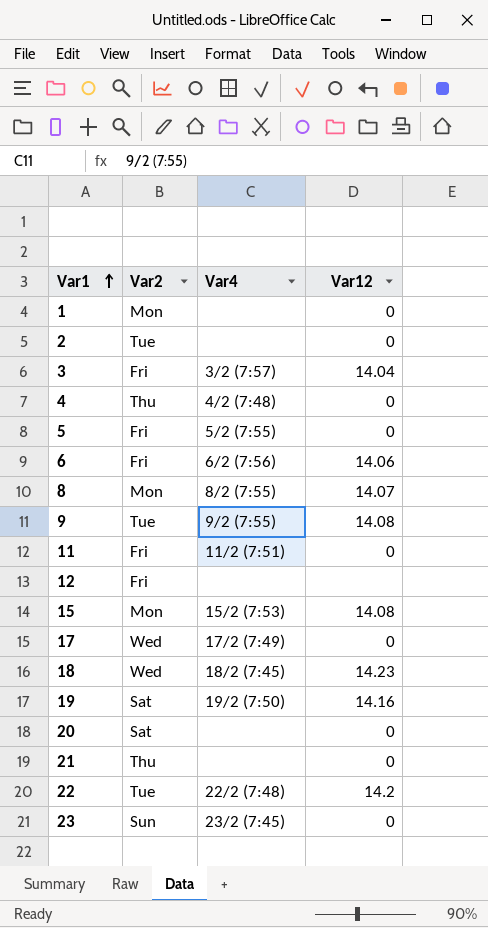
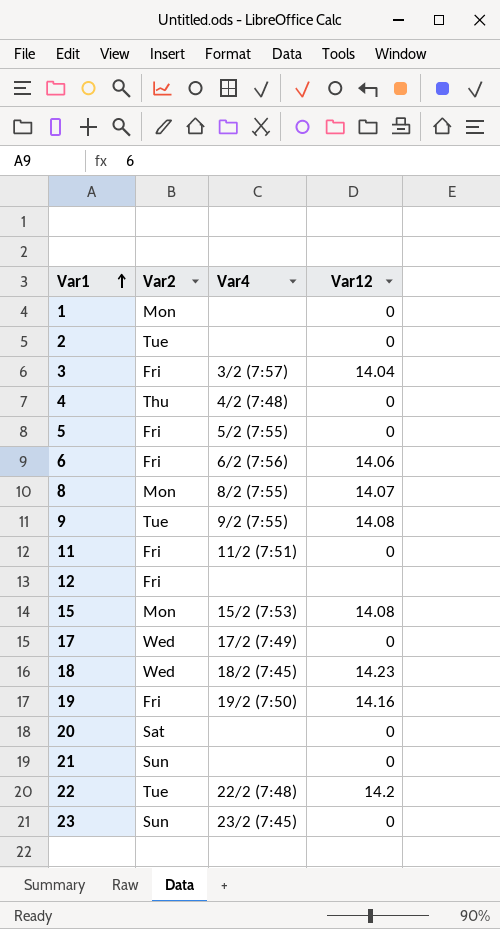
19 | Var2: Sat -> Fri
21 | Var2: Thu -> Sun

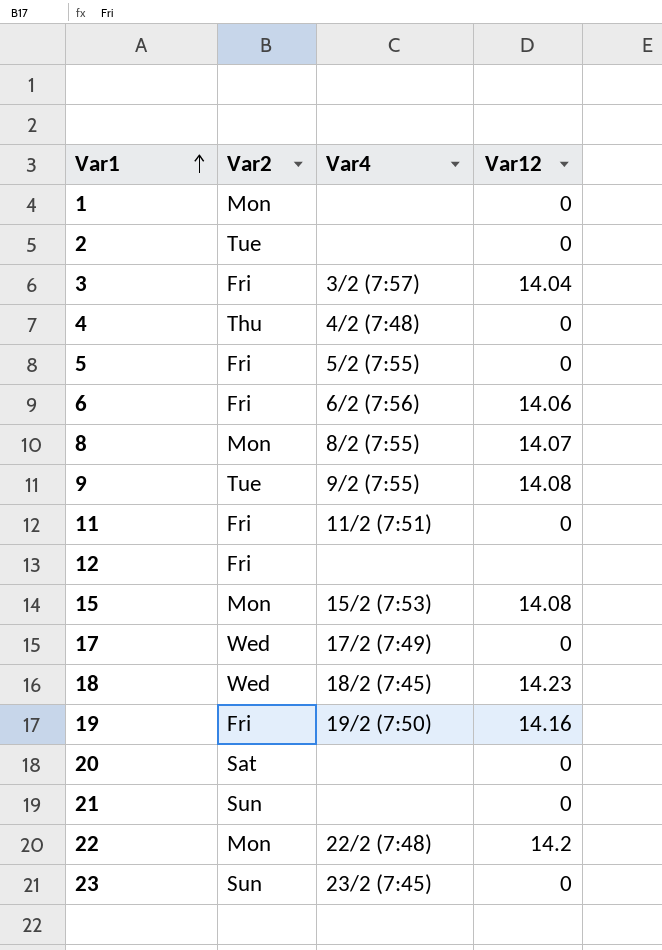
22 | Var2: Tue -> Mon

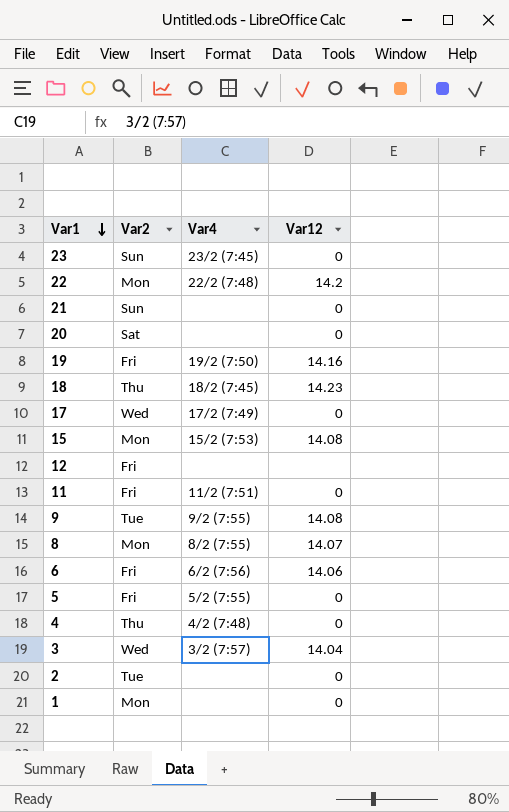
row order: Var1 ascending -> Var1 descending
18 | Var2: Wed -> Thu
3 | Var2: Fri -> Wed

